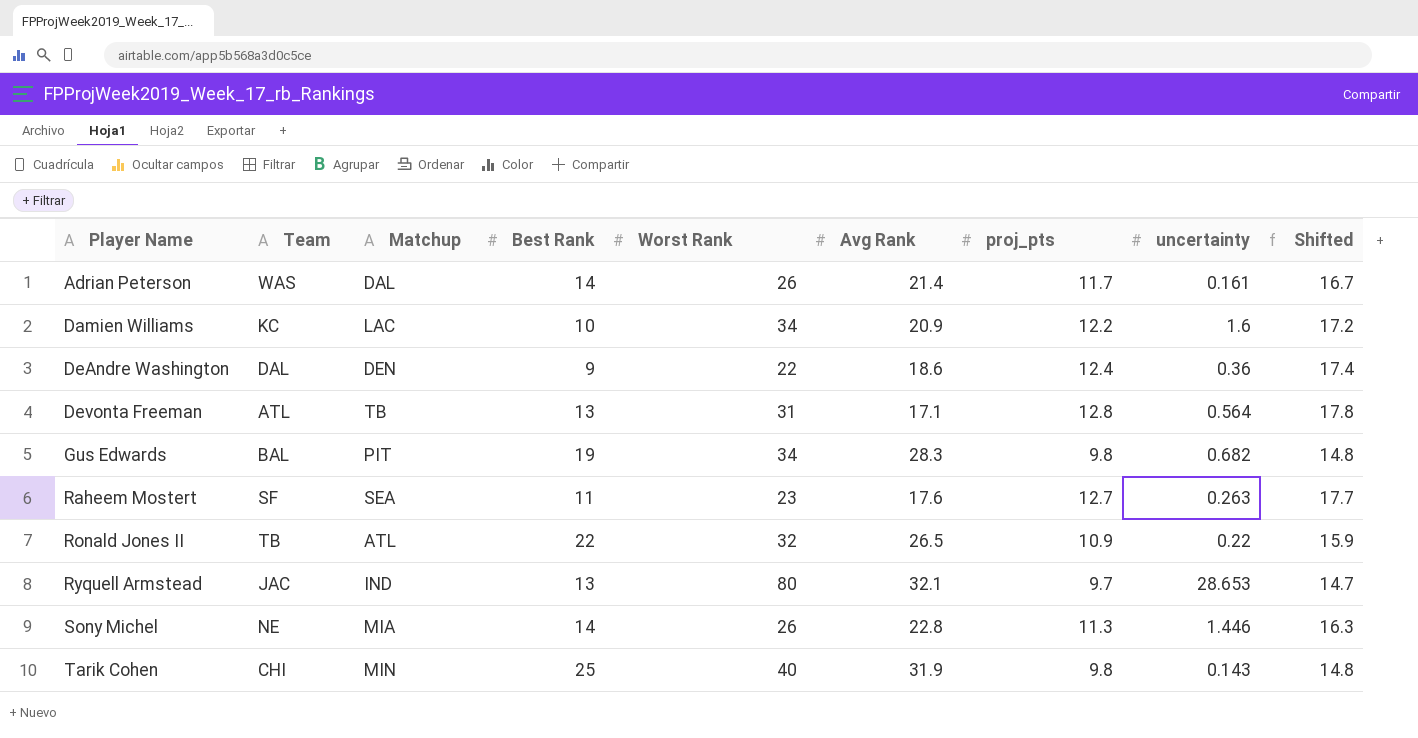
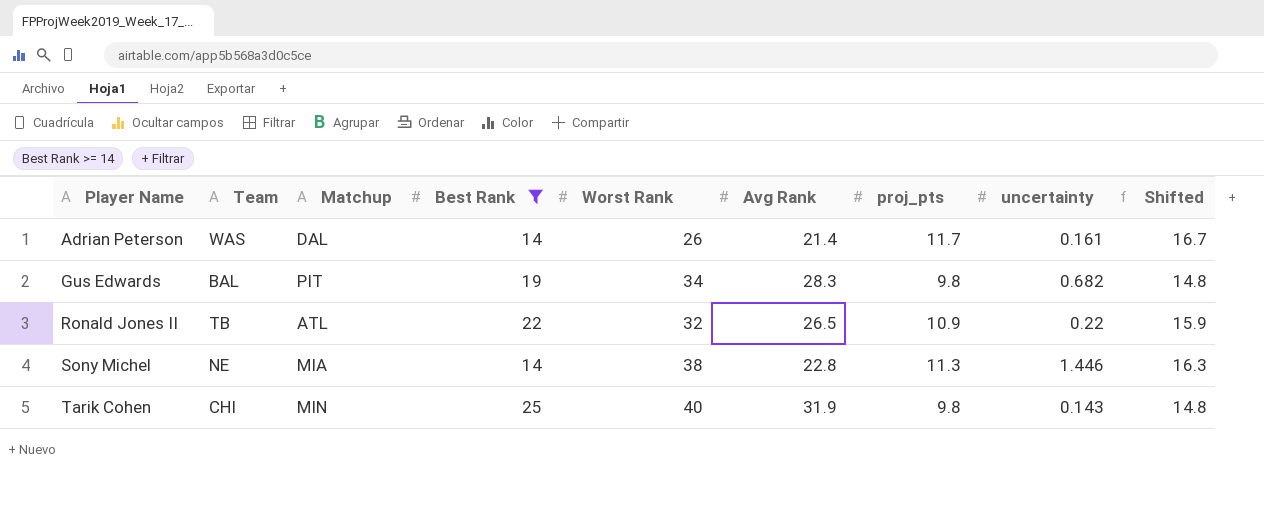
filter: none -> Best Rank >= 14
Sony Michel | Worst Rank: 26 -> 38

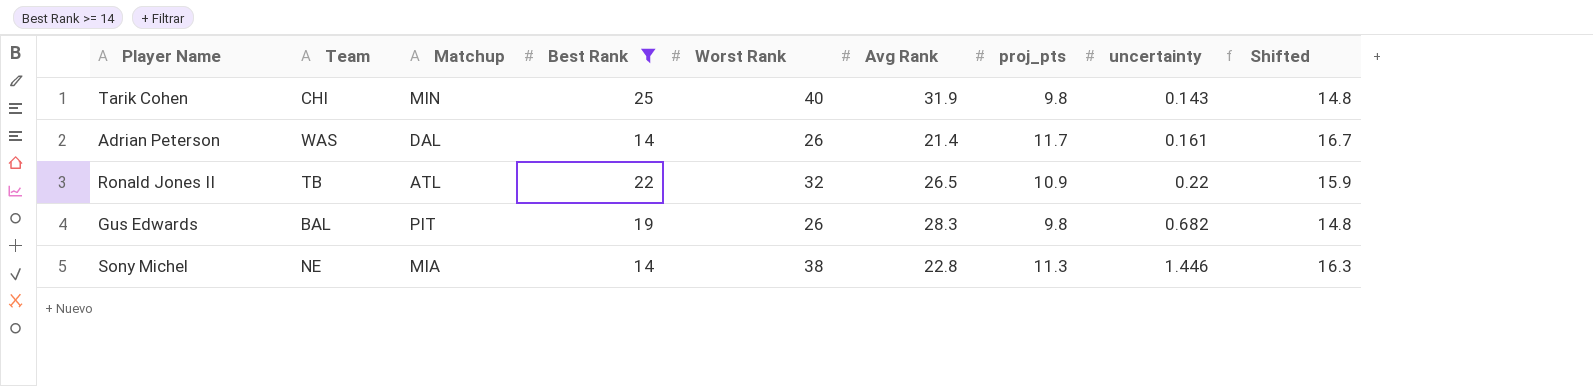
row order: Player Name ascending -> uncertainty ascending
Gus Edwards | Worst Rank: 34 -> 26

